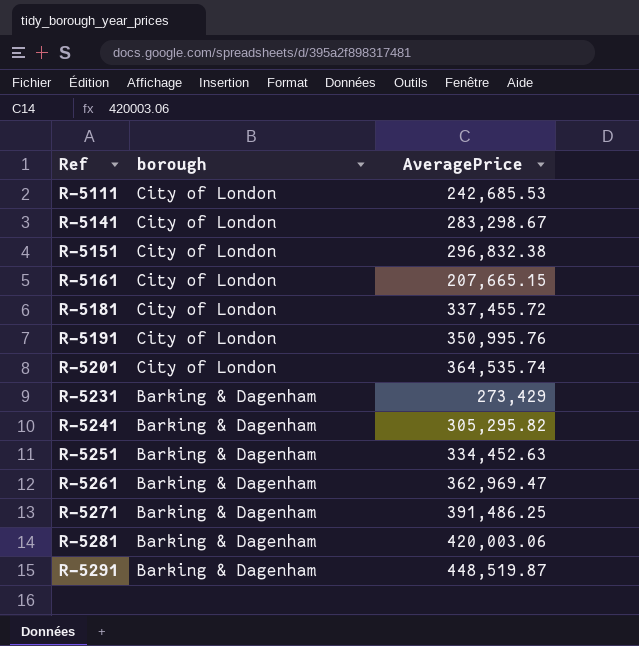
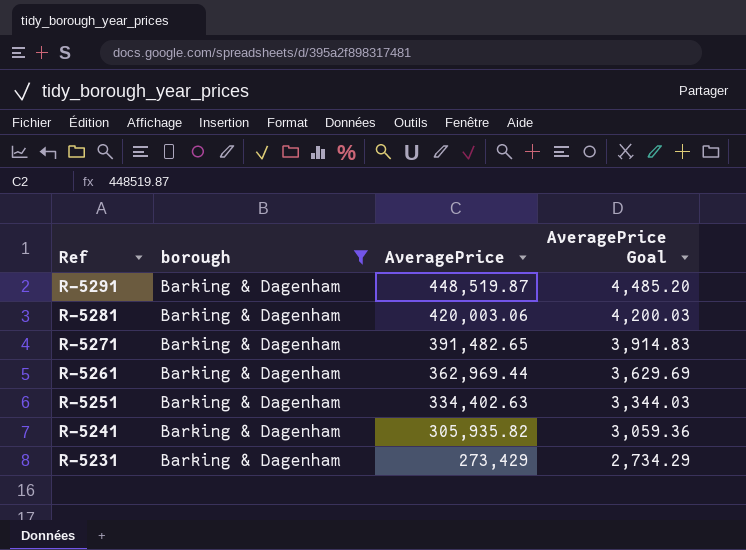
filter: none -> borough = Barking & Dagenham
row order: Ref ascending -> Ref descending
column AveragePrice Goal | formula: none -> [AveragePrice] * 0.01
R-5271 | AveragePrice: 391,486.25 -> 391,482.65
R-5261 | AveragePrice: 362,969.47 -> 362,969.44
R-5251 | AveragePrice: 334,452.63 -> 334,402.63
R-5241 | AveragePrice: 305,295.82 -> 305,935.82

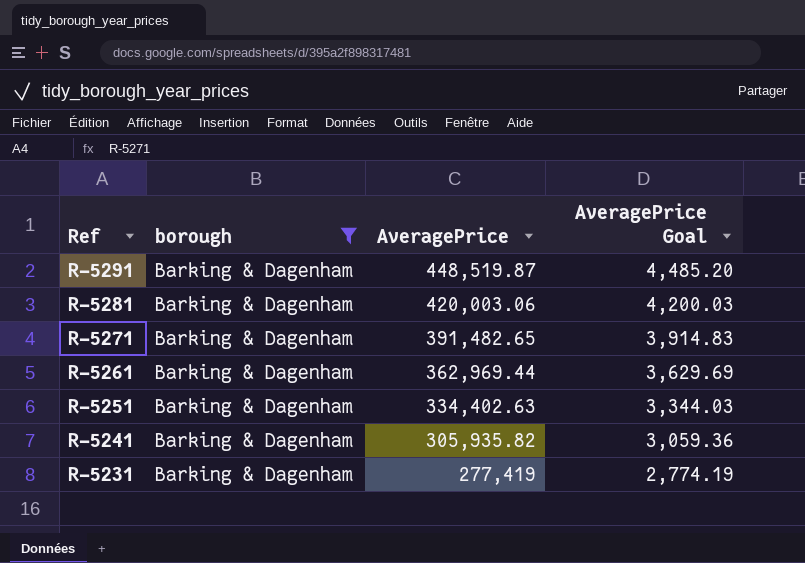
R-5231 | AveragePrice: 273,429 -> 277,419
R-5231 | AveragePrice Goal: 2,734.29 -> 2,774.19

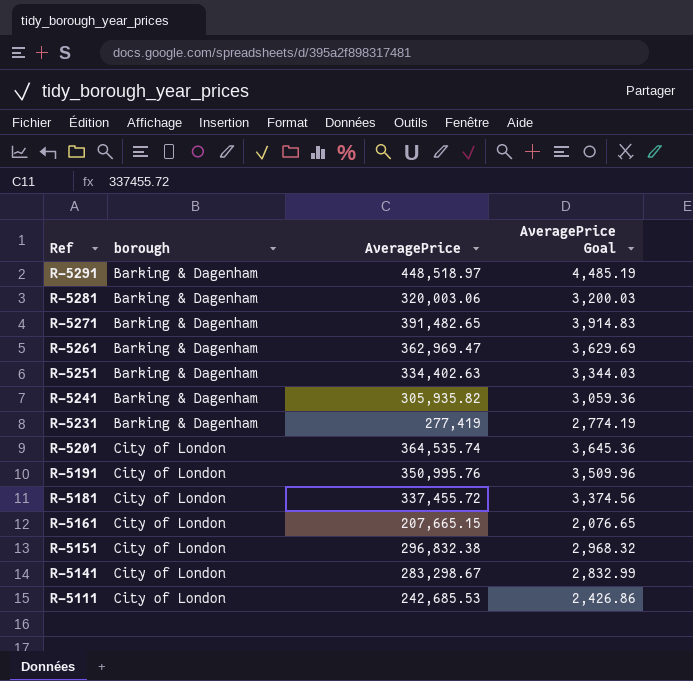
filter: borough = Barking & Dagenham -> none
R-5291 | AveragePrice: 448,519.87 -> 448,518.97
R-5291 | AveragePrice Goal: 4,485.20 -> 4,485.19
R-5281 | AveragePrice: 420,003.06 -> 320,003.06
R-5281 | AveragePrice Goal: 4,200.03 -> 3,200.03
R-5261 | AveragePrice: 362,969.44 -> 362,969.47

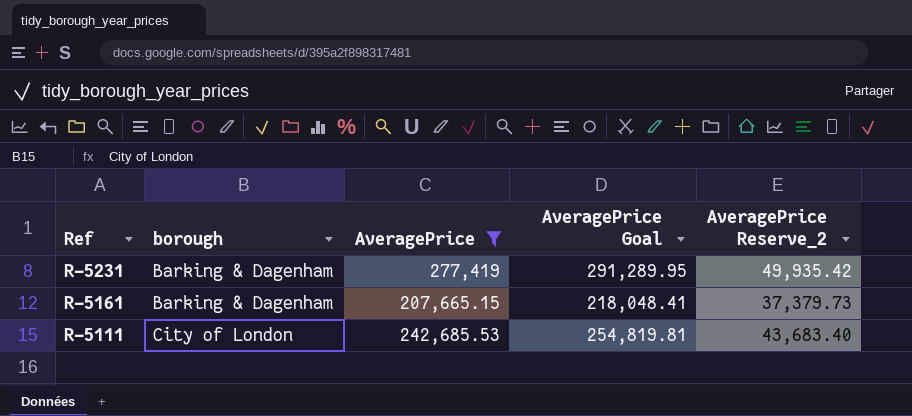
filter: none -> AveragePrice <= 277,419
column AveragePrice Goal | formula: [AveragePrice] * 0.01 -> [AveragePrice] * 1.05
column AveragePrice Reserve_2 | formula: none -> [AveragePrice] * 0.18
R-5161 | borough: City of London -> Barking & Dagenham

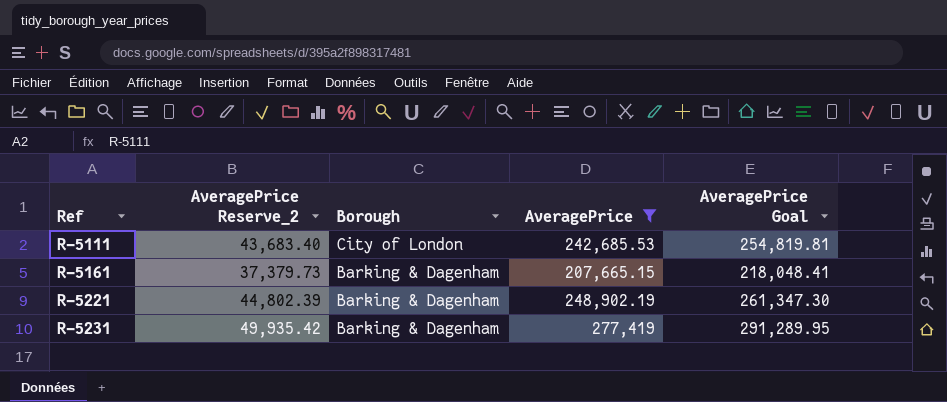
row order: Ref descending -> Ref ascending
column AveragePrice Reserve_2 | position: 5 -> 2
column name: borough -> Borough
row R-5221: none -> 44,802.39 | Barking & Dagenham | 248,902.19 | 261,347.30

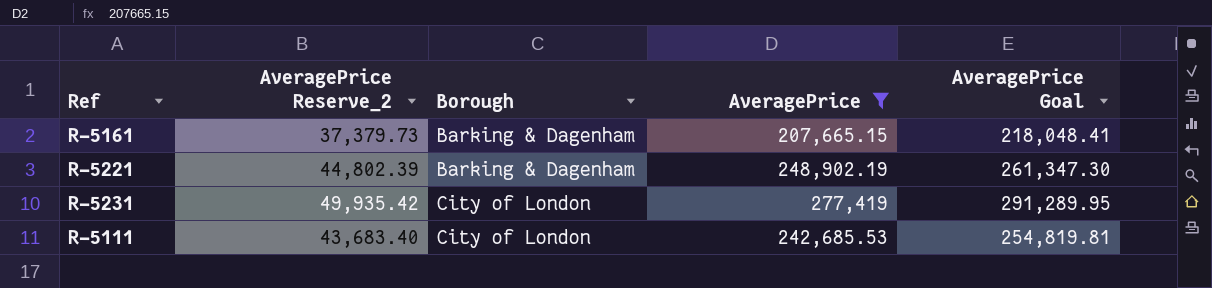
row order: Ref ascending -> Borough ascending
R-5231 | Borough: Barking & Dagenham -> City of London

